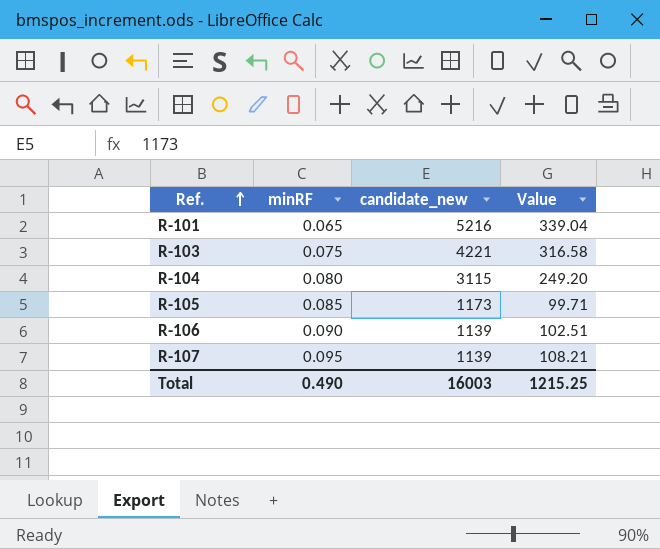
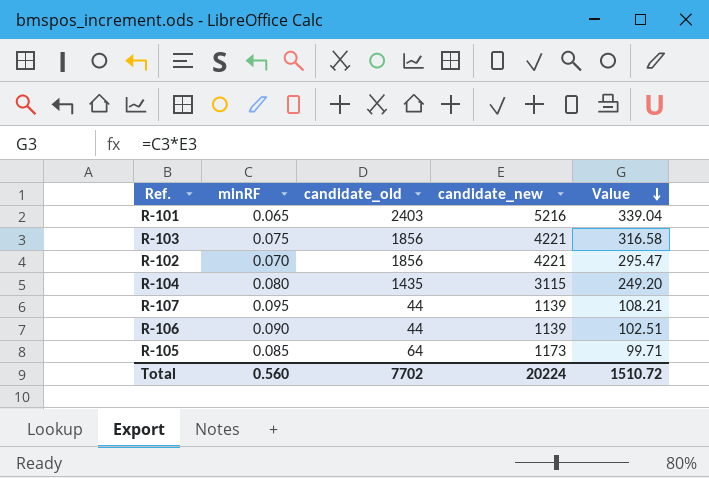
row order: Ref. ascending -> Value descending
column candidate_old | position: none -> 3
row R-102: none -> 0.070 | 1856 | 4221 | 295.47
Total | minRF: 0.490 -> 0.560
Total | candidate_new: 16003 -> 20224
Total | Value: 1215.25 -> 1510.72

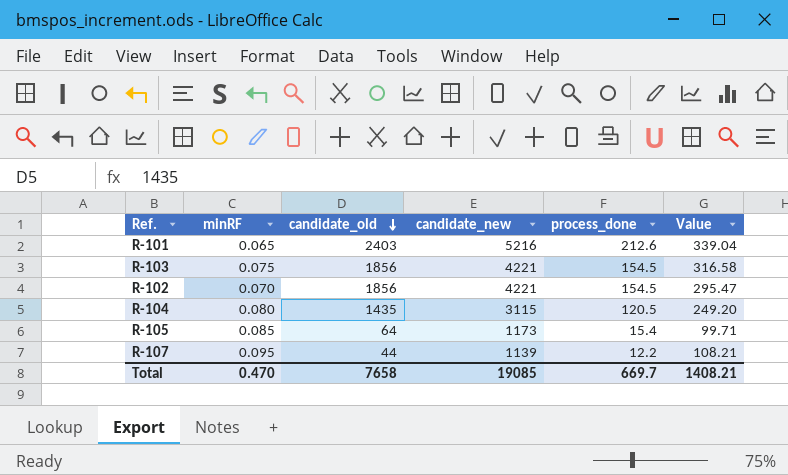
row order: Value descending -> candidate_old descending
column process_done | position: none -> 5
row R-106: 0.090 | 44 | 1139 | 102.51 -> none
Total | minRF: 0.560 -> 0.470
Total | candidate_old: 7702 -> 7658
Total | candidate_new: 20224 -> 19085
Total | Value: 1510.72 -> 1408.21

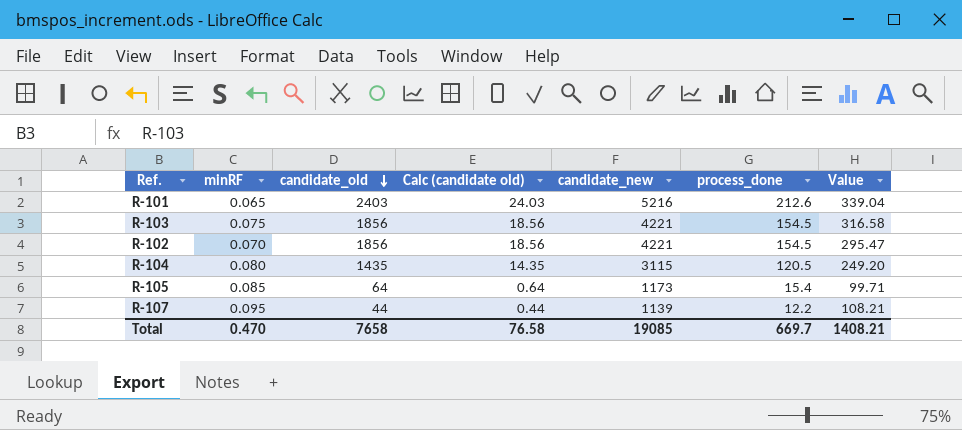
column Calc (candidate old) | formula: none -> [candidate_old] * 0.01

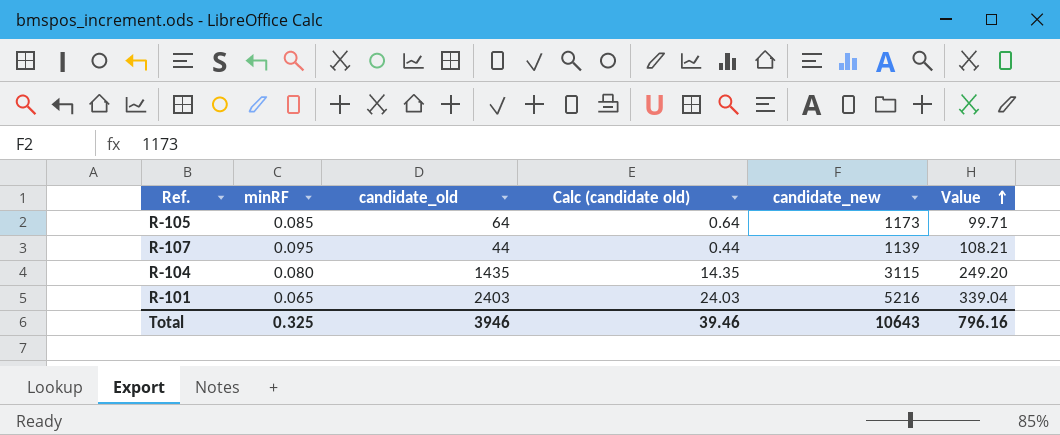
row order: candidate_old descending -> Value ascending
column process_done | position: 6 -> none
row R-103: 0.075 | 1856 | 18.56 | 4221 | 154.5 | 316.58 -> none
row R-102: 0.070 | 1856 | 18.56 | 4221 | 154.5 | 295.47 -> none
Total | minRF: 0.470 -> 0.325
Total | candidate_old: 7658 -> 3946
Total | Calc (candidate old): 76.58 -> 39.46
Total | candidate_new: 19085 -> 10643
Total | Value: 1408.21 -> 796.16

